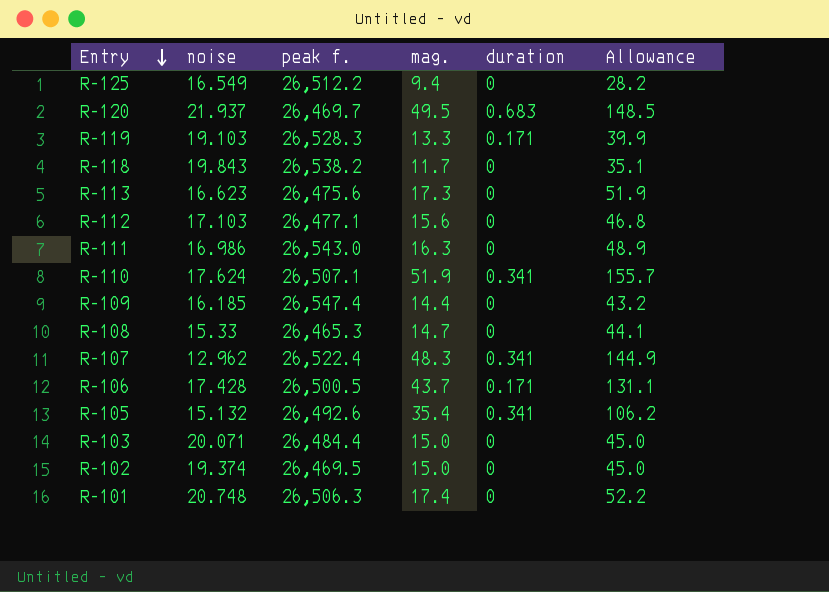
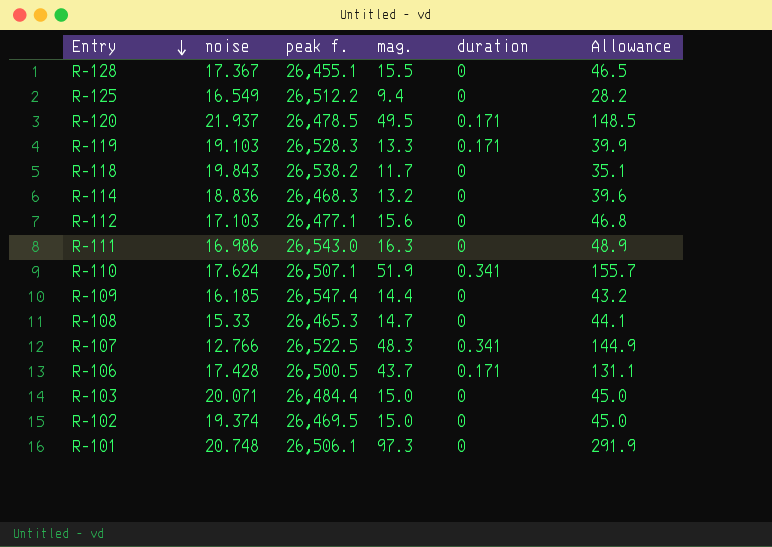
row R-113: 16.623 | 26,475.6 | 17.3 | 0 | 51.9 -> none
row R-105: 15.132 | 26,492.6 | 35.4 | 0.341 | 106.2 -> none
row R-128: none -> 17.367 | 26,455.1 | 15.5 | 0 | 46.5
R-120 | peak f.: 26,469.7 -> 26,478.5
R-120 | duration: 0.683 -> 0.171
row R-114: none -> 18.836 | 26,468.3 | 13.2 | 0 | 39.6
R-107 | noise: 12.962 -> 12.766
R-107 | peak f.: 26,522.4 -> 26,522.5
R-101 | peak f.: 26,506.3 -> 26,506.1
R-101 | mag.: 17.4 -> 97.3
R-101 | Allowance: 52.2 -> 291.9

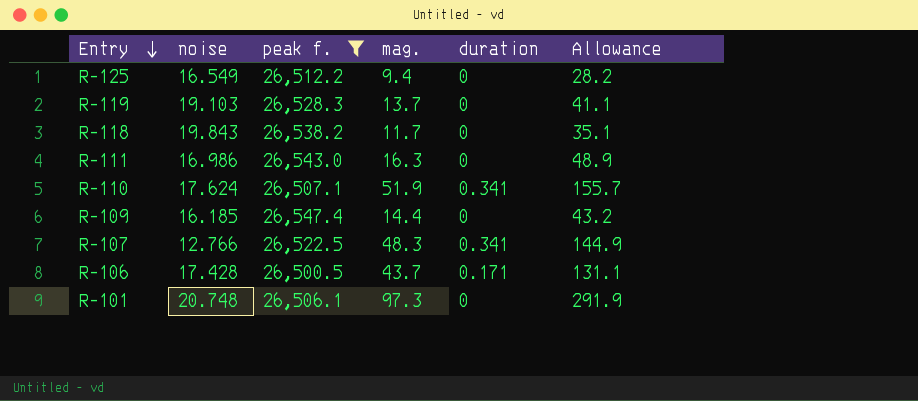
filter: none -> peak f. >= 26,500.5
R-119 | mag.: 13.3 -> 13.7
R-119 | duration: 0.171 -> 0
R-119 | Allowance: 39.9 -> 41.1

